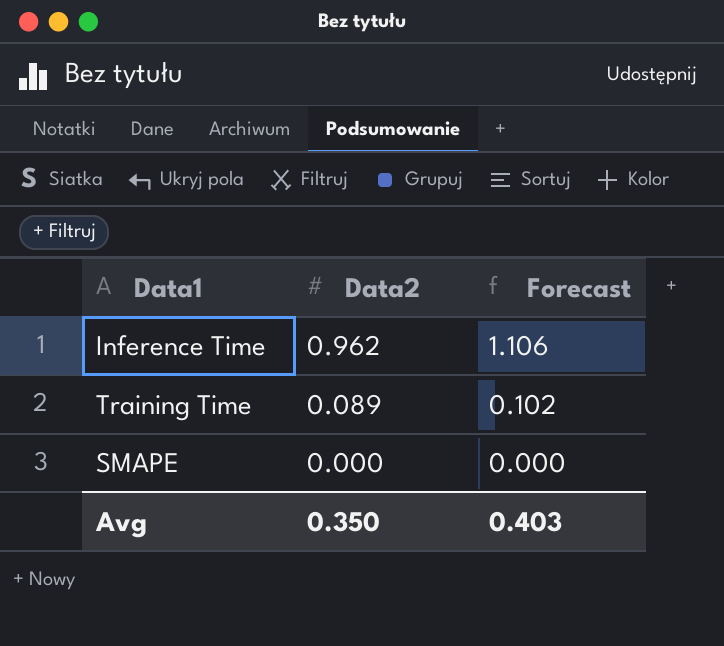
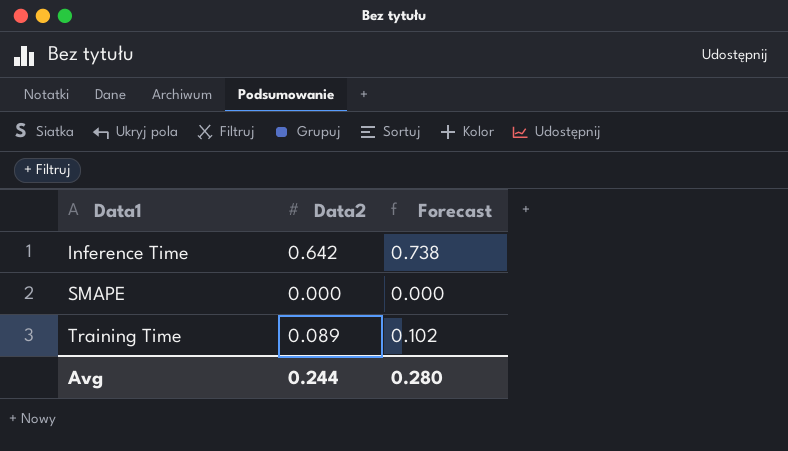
row order: Data2 descending -> Data1 ascending
Inference Time | Data2: 0.962 -> 0.642
Inference Time | Forecast: 1.106 -> 0.738
Avg | Data2: 0.350 -> 0.244
Avg | Forecast: 0.403 -> 0.280

